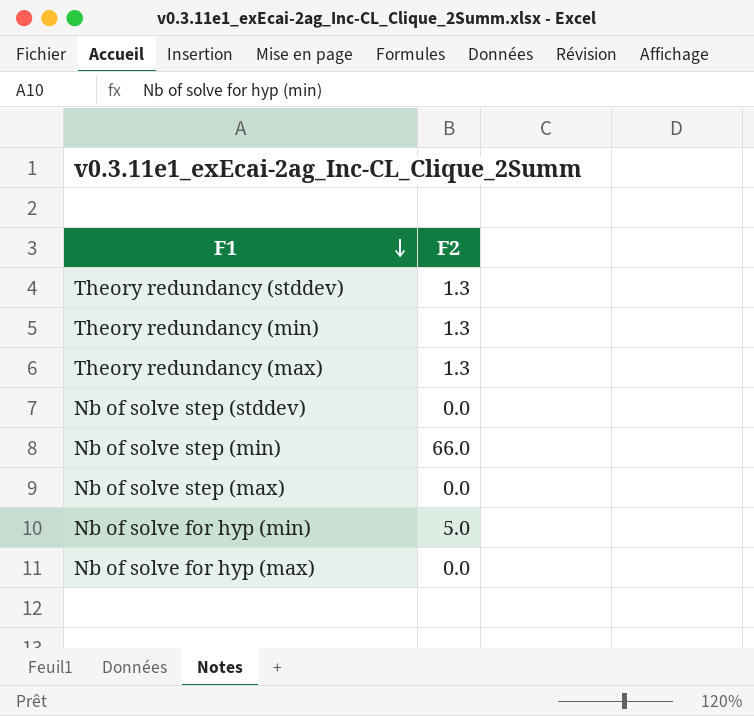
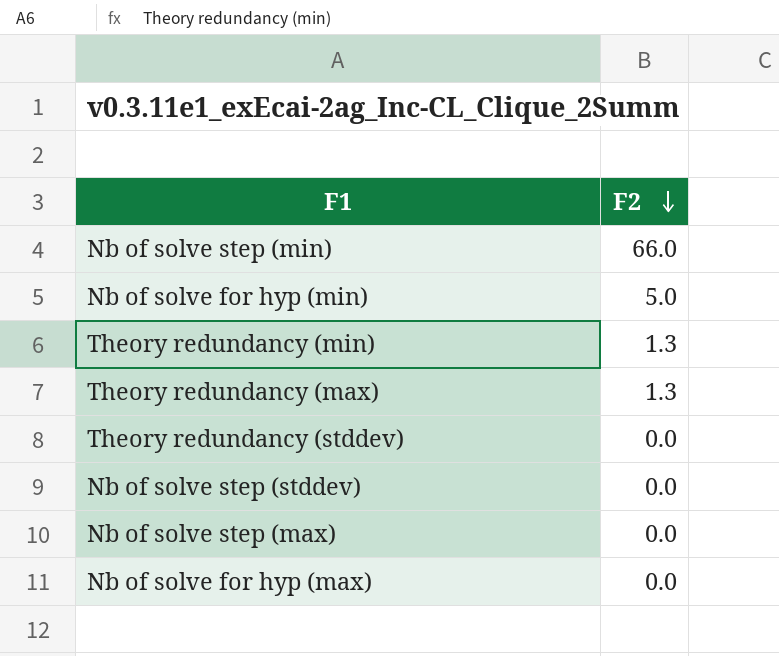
row order: F1 descending -> F2 descending
Theory redundancy (stddev) | F2: 1.3 -> 0.0

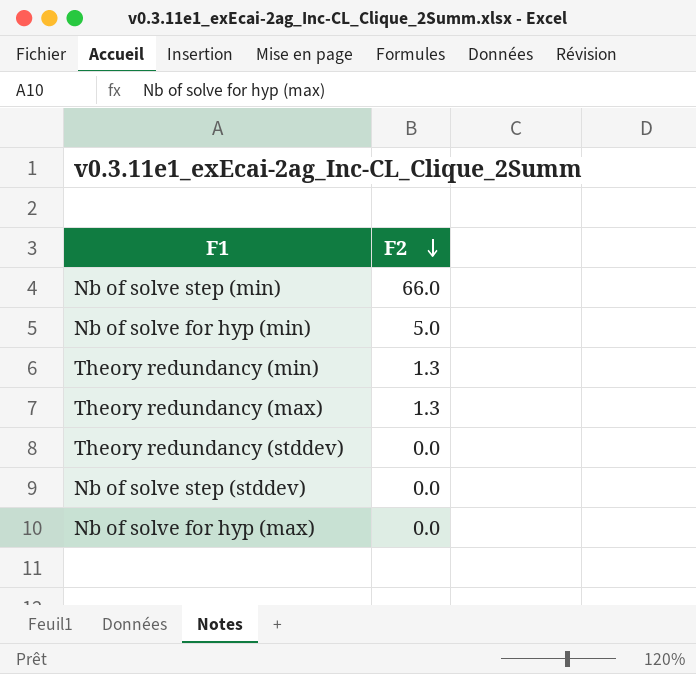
row Nb of solve step (max): 0.0 -> none

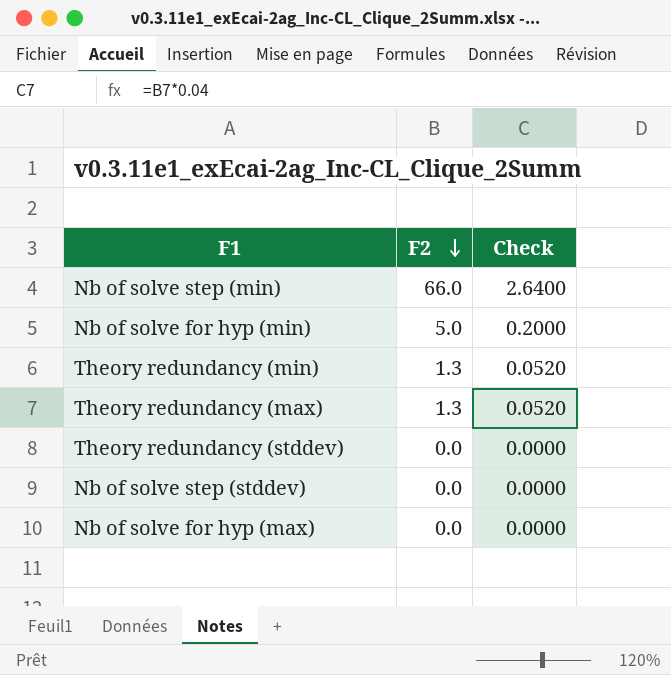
column Check | formula: none -> [F2] * 0.04

